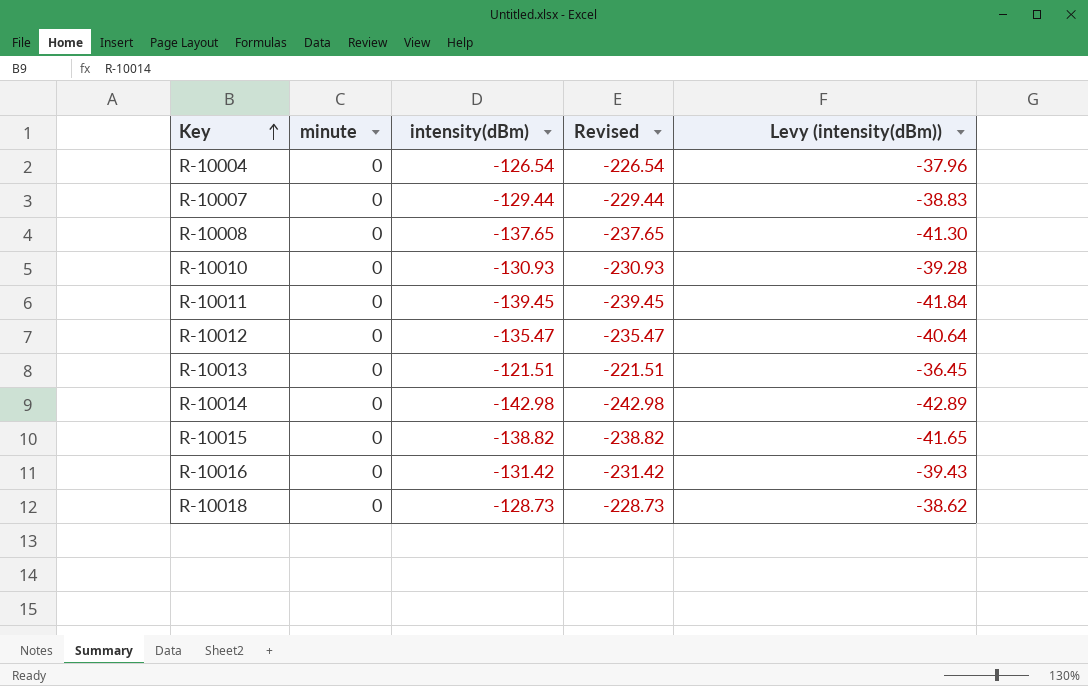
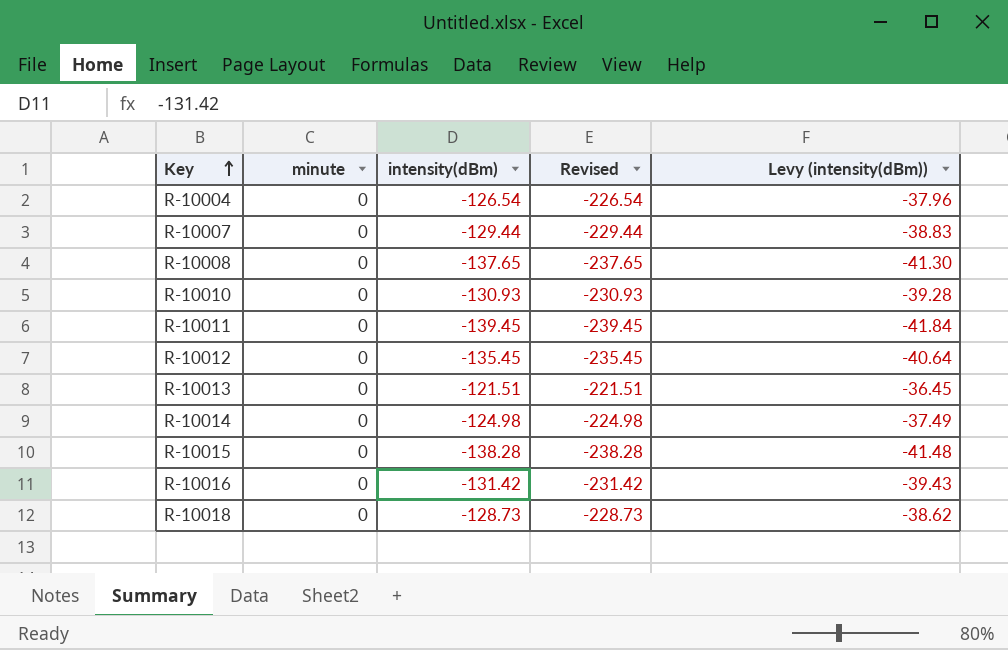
R-10012 | intensity(dBm): -135.47 -> -135.45
R-10012 | Revised: -235.47 -> -235.45
R-10014 | intensity(dBm): -142.98 -> -124.98
R-10014 | Revised: -242.98 -> -224.98
R-10014 | Levy (intensity(dBm)): -42.89 -> -37.49
R-10015 | intensity(dBm): -138.82 -> -138.28
R-10015 | Revised: -238.82 -> -238.28
R-10015 | Levy (intensity(dBm)): -41.65 -> -41.48

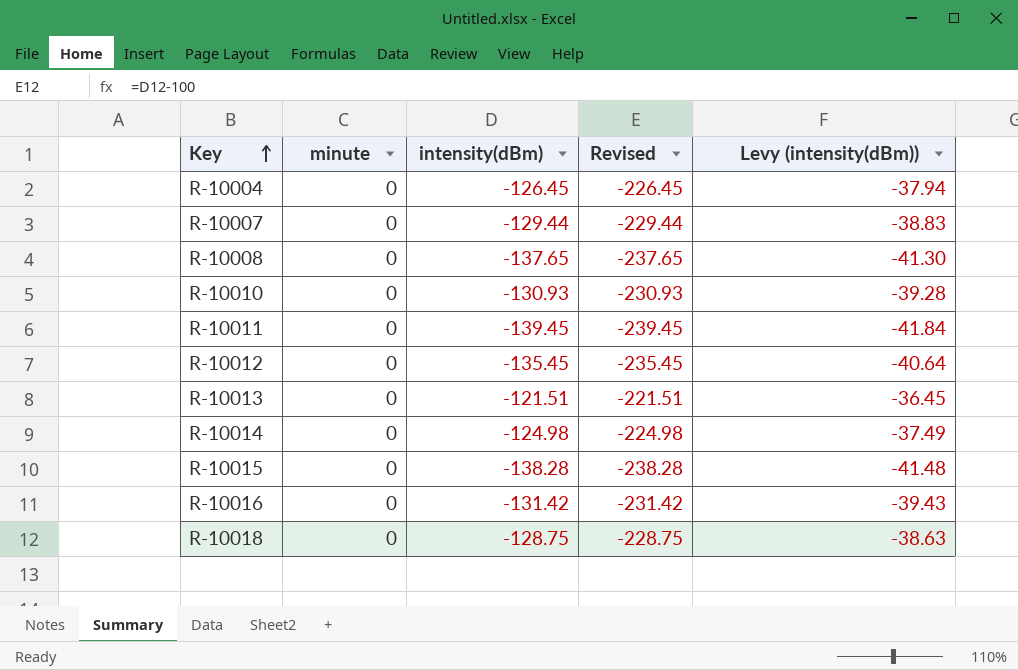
R-10004 | intensity(dBm): -126.54 -> -126.45
R-10004 | Revised: -226.54 -> -226.45
R-10004 | Levy (intensity(dBm)): -37.96 -> -37.94
R-10018 | intensity(dBm): -128.73 -> -128.75
R-10018 | Revised: -228.73 -> -228.75
R-10018 | Levy (intensity(dBm)): -38.62 -> -38.63

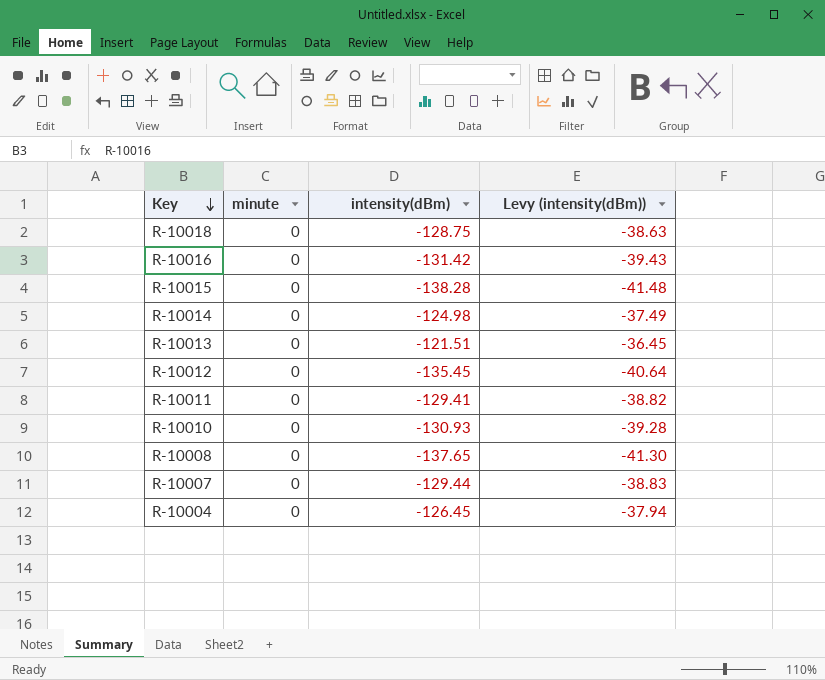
row order: Key ascending -> Key descending
column Revised | formula: [intensity(dBm)] - 100 -> none
R-10011 | intensity(dBm): -139.45 -> -129.41
R-10011 | Levy (intensity(dBm)): -41.84 -> -38.82

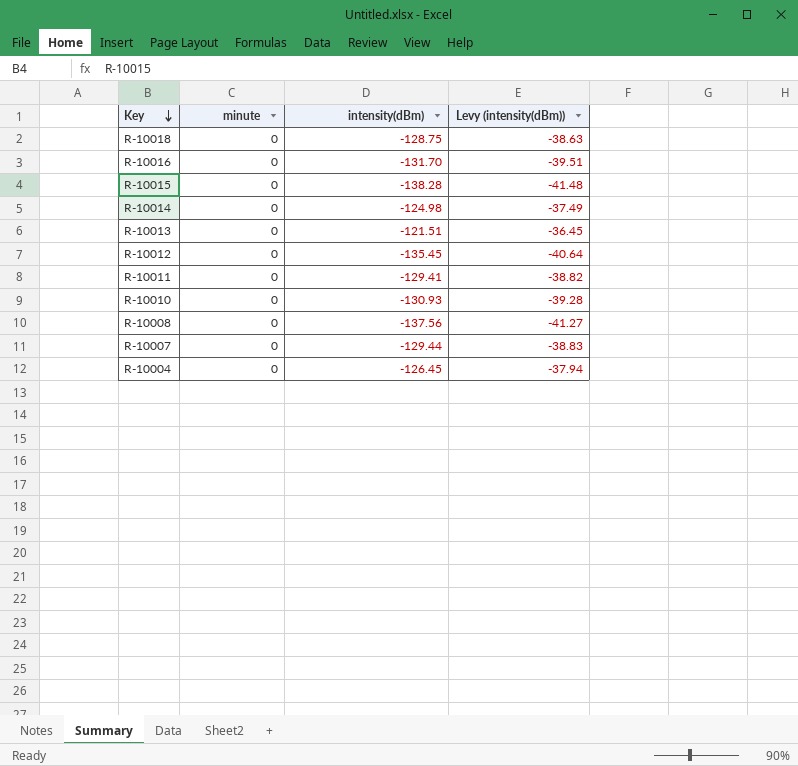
R-10016 | intensity(dBm): -131.42 -> -131.70
R-10016 | Levy (intensity(dBm)): -39.43 -> -39.51
R-10008 | intensity(dBm): -137.65 -> -137.56
R-10008 | Levy (intensity(dBm)): -41.30 -> -41.27

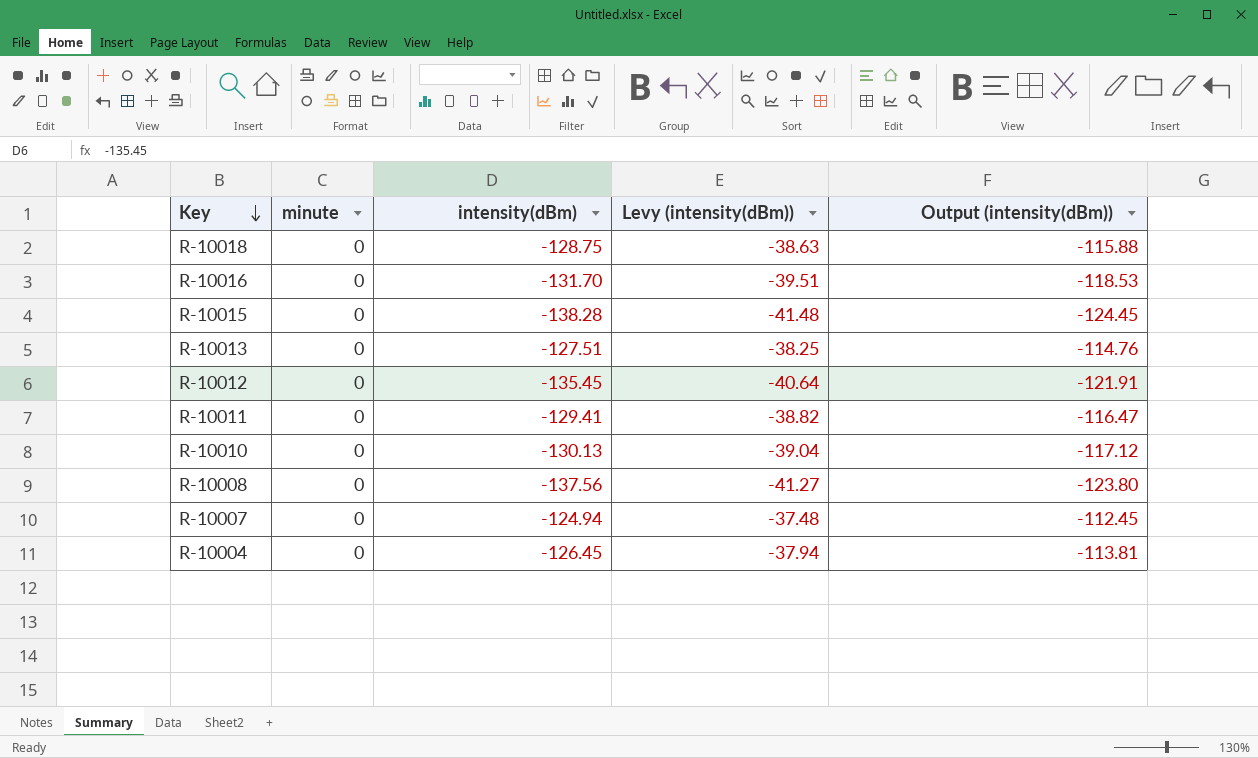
column Output (intensity(dBm)) | formula: none -> [intensity(dBm)] * 0.9
row R-10014: 0 | -124.98 | -37.49 -> none
R-10013 | intensity(dBm): -121.51 -> -127.51
R-10013 | Levy (intensity(dBm)): -36.45 -> -38.25
R-10010 | intensity(dBm): -130.93 -> -130.13
R-10010 | Levy (intensity(dBm)): -39.28 -> -39.04
R-10007 | intensity(dBm): -129.44 -> -124.94
R-10007 | Levy (intensity(dBm)): -38.83 -> -37.48

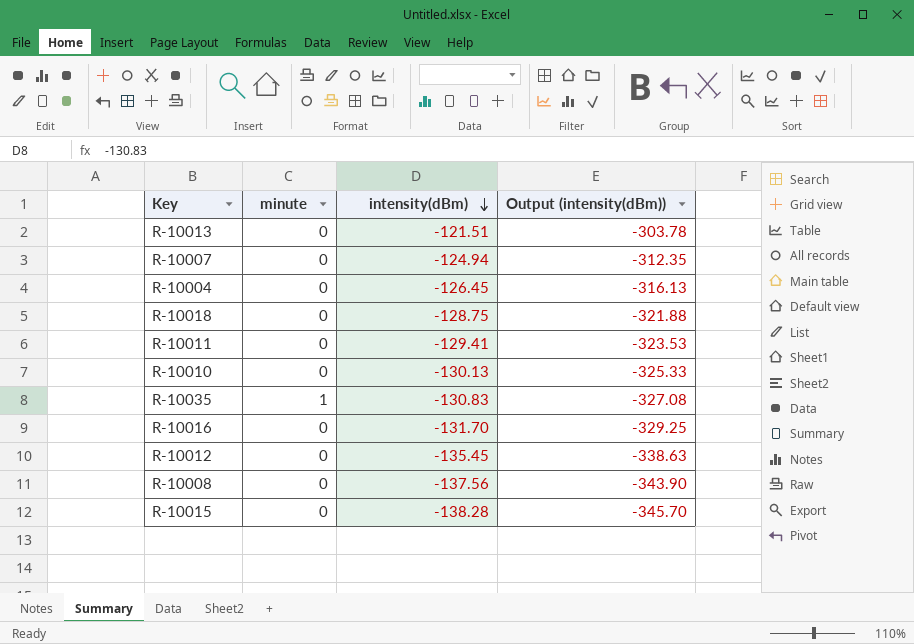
row order: Key descending -> intensity(dBm) descending
column Levy (intensity(dBm)) | formula: [intensity(dBm)] * 0.3 -> none
column Output (intensity(dBm)) | formula: [intensity(dBm)] * 0.9 -> [intensity(dBm)] * 2.5
R-10013 | intensity(dBm): -127.51 -> -121.51
row R-10035: none -> 1 | -130.83 | -327.08

